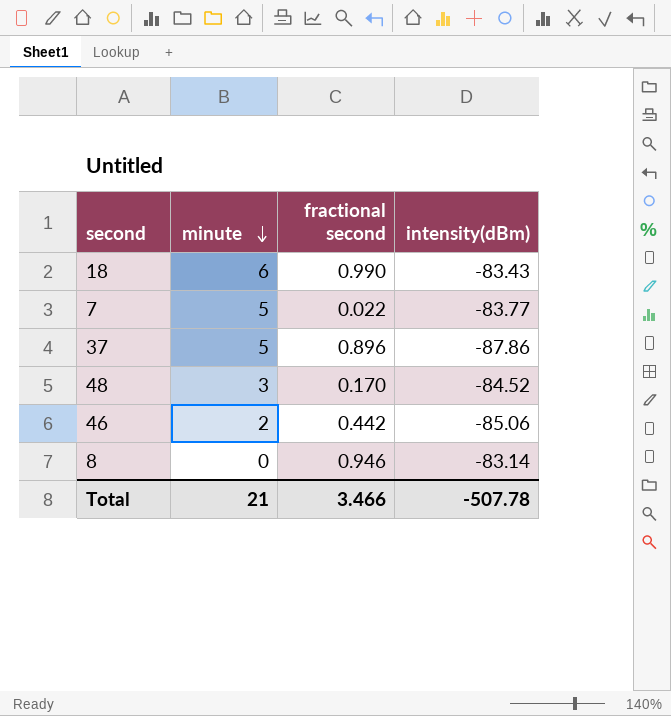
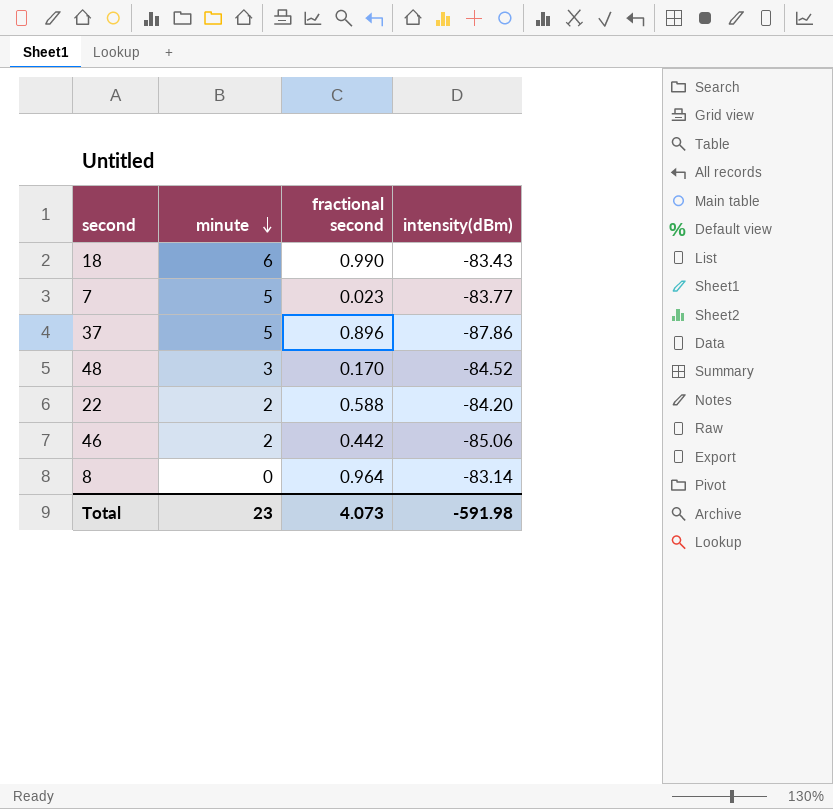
7 | fractional second: 0.022 -> 0.023
row 22: none -> 2 | 0.588 | -84.20
8 | fractional second: 0.946 -> 0.964
Total | minute: 21 -> 23
Total | fractional second: 3.466 -> 4.073
Total | intensity(dBm): -507.78 -> -591.98

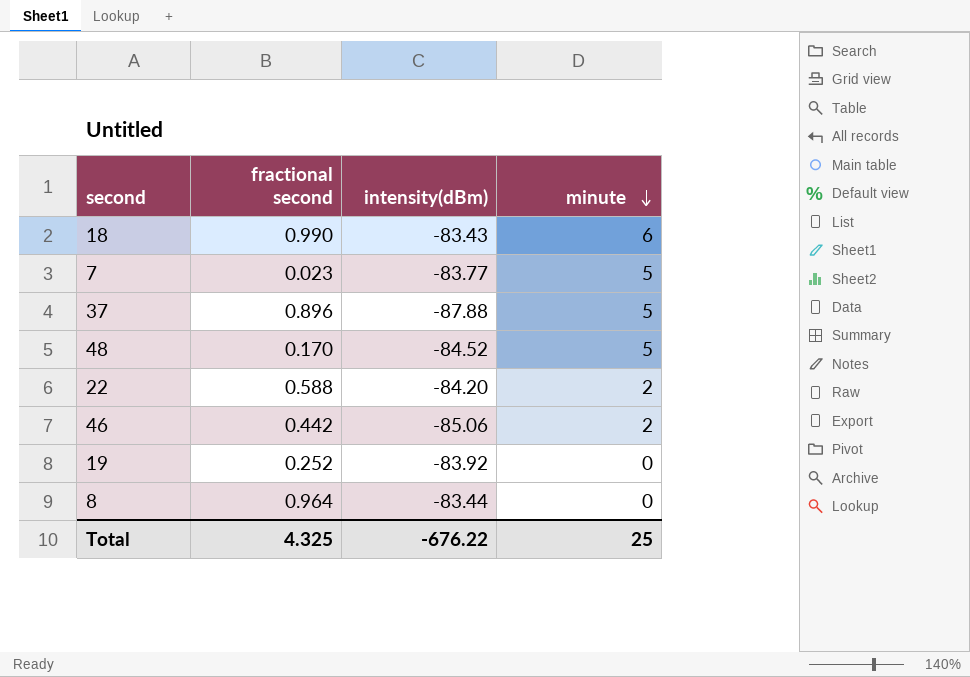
column minute | position: 2 -> 4
37 | intensity(dBm): -87.86 -> -87.88
48 | minute: 3 -> 5
row 19: none -> 0.252 | -83.92 | 0
8 | intensity(dBm): -83.14 -> -83.44
Total | fractional second: 4.073 -> 4.325
Total | intensity(dBm): -591.98 -> -676.22
Total | minute: 23 -> 25

